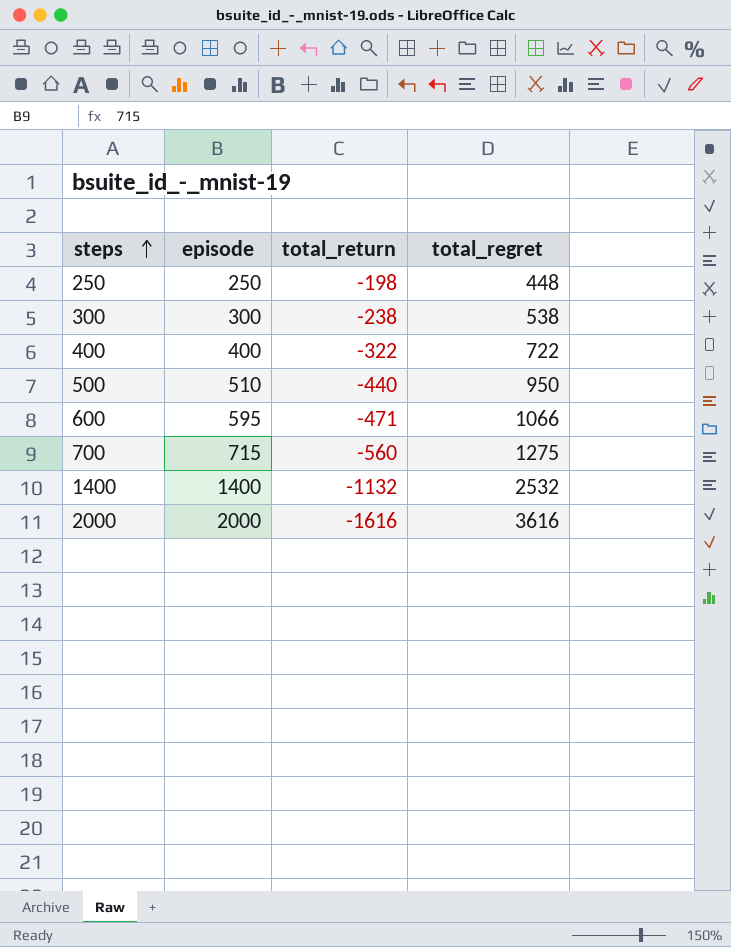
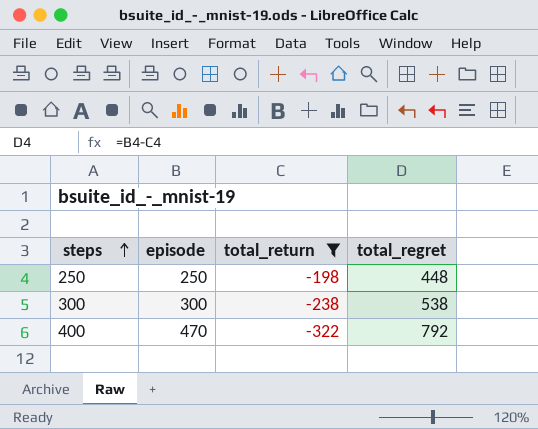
filter: none -> total_return >= -322
400 | episode: 400 -> 470
400 | total_regret: 722 -> 792

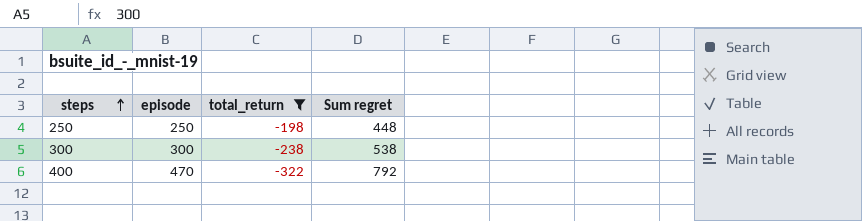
column name: total_regret -> Sum regret

